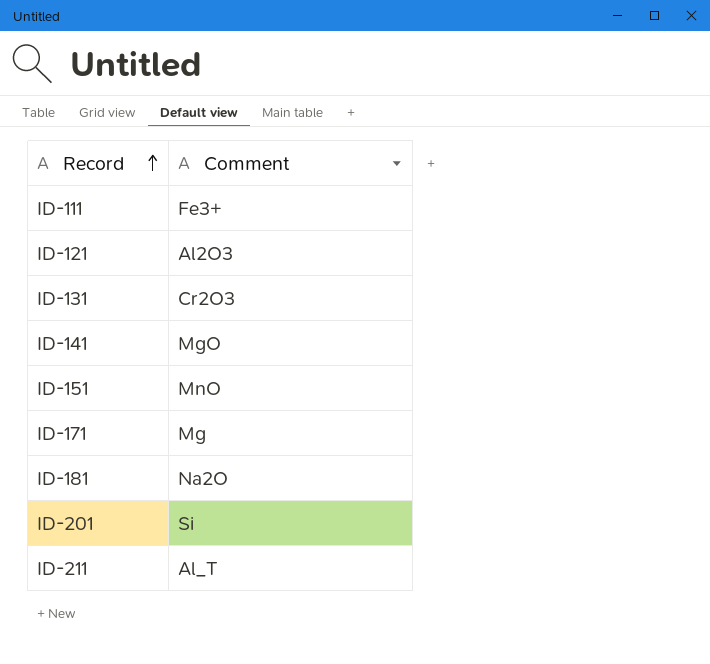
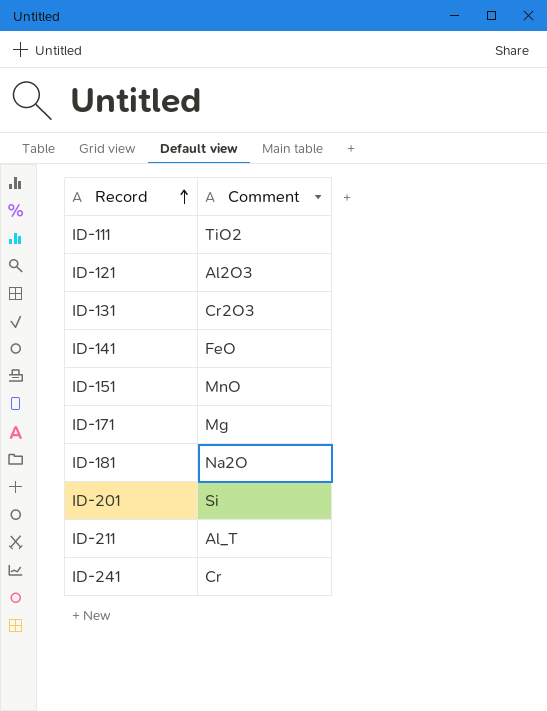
ID-111 | Comment: Fe3+ -> TiO2
ID-141 | Comment: MgO -> FeO
row ID-241: none -> Cr

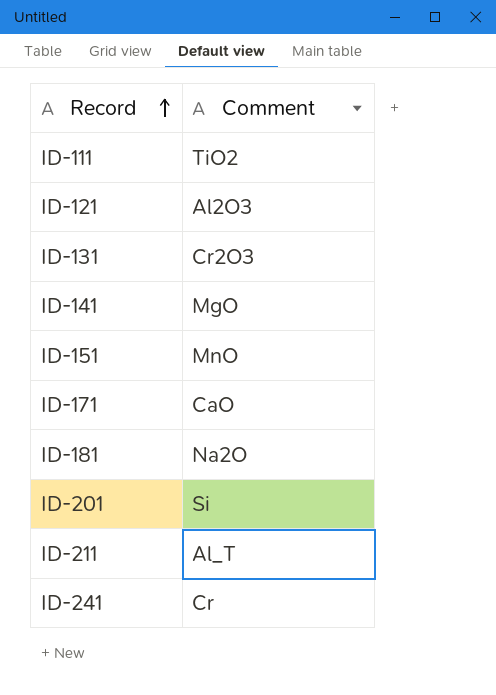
ID-141 | Comment: FeO -> MgO
ID-171 | Comment: Mg -> CaO

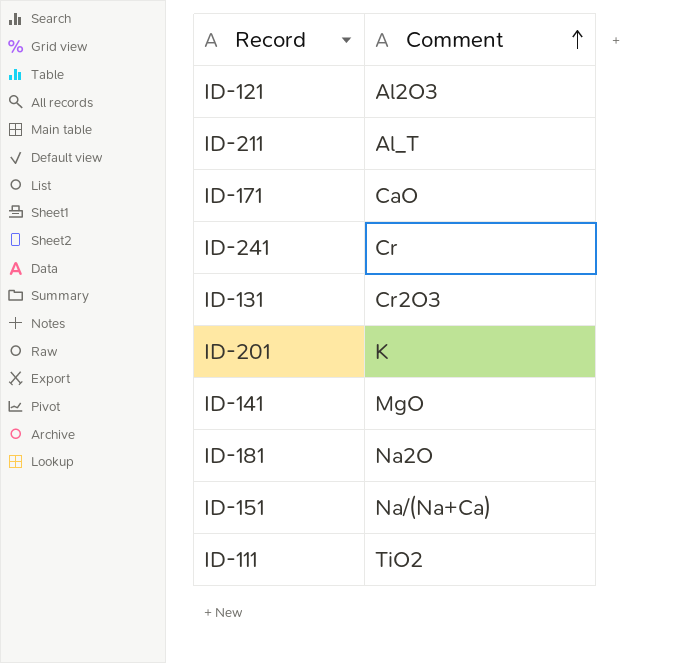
row order: Record ascending -> Comment ascending
ID-201 | Comment: Si -> K
ID-151 | Comment: MnO -> Na/(Na+Ca)

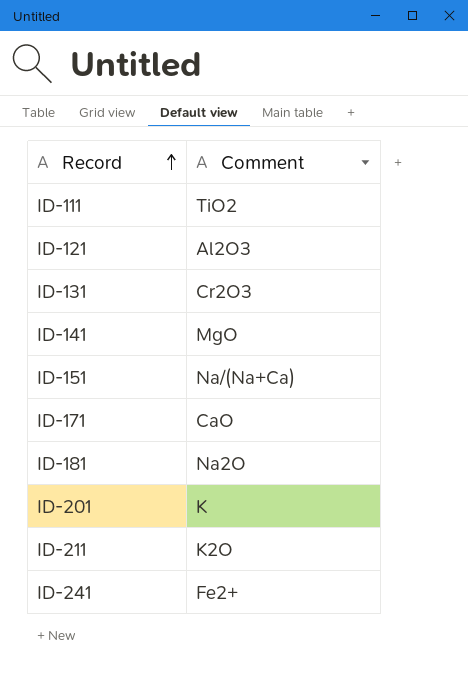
row order: Comment ascending -> Record ascending
ID-211 | Comment: Al_T -> K2O
ID-241 | Comment: Cr -> Fe2+

